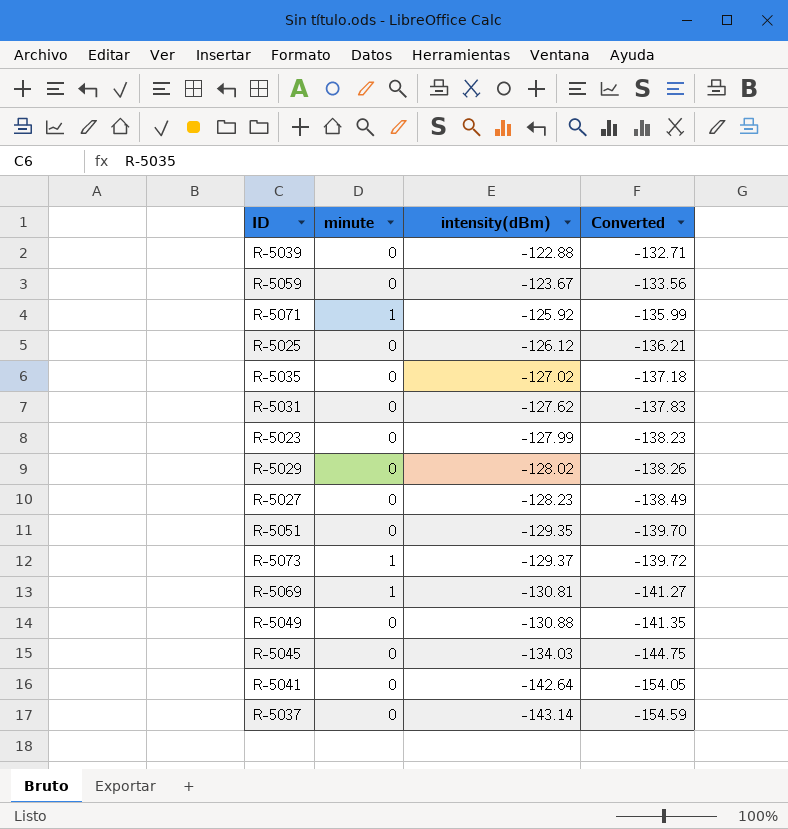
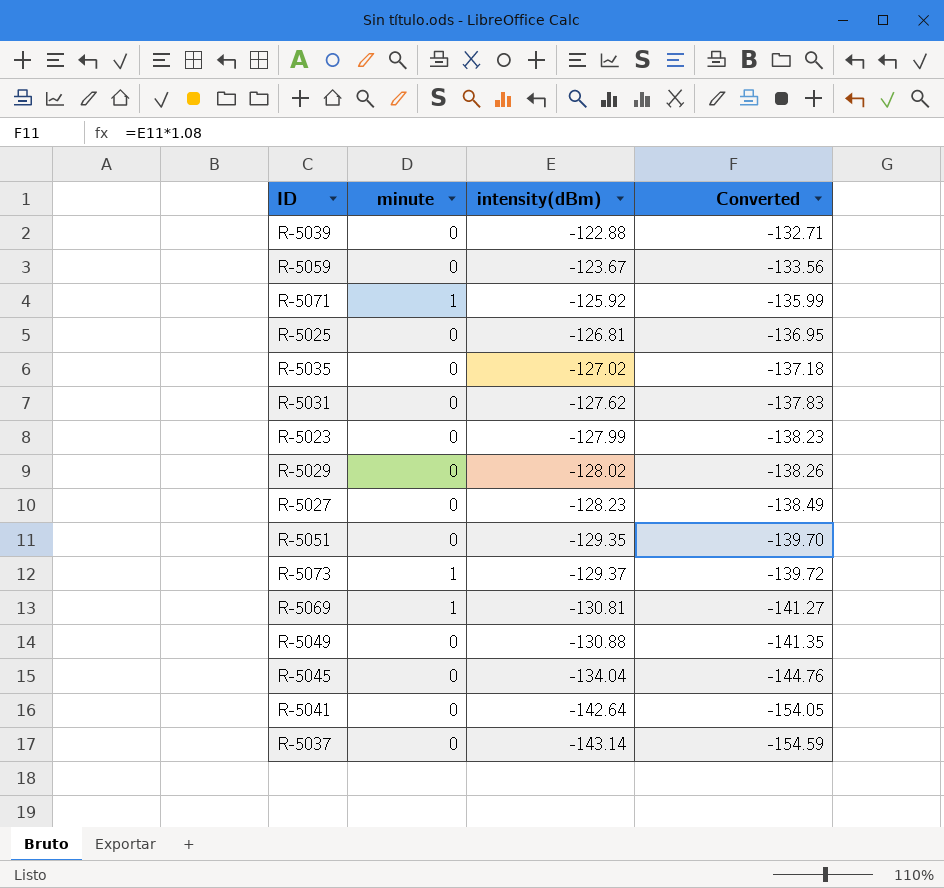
R-5025 | intensity(dBm): -126.12 -> -126.81
R-5025 | Converted: -136.21 -> -136.95
R-5045 | intensity(dBm): -134.03 -> -134.04
R-5045 | Converted: -144.75 -> -144.76

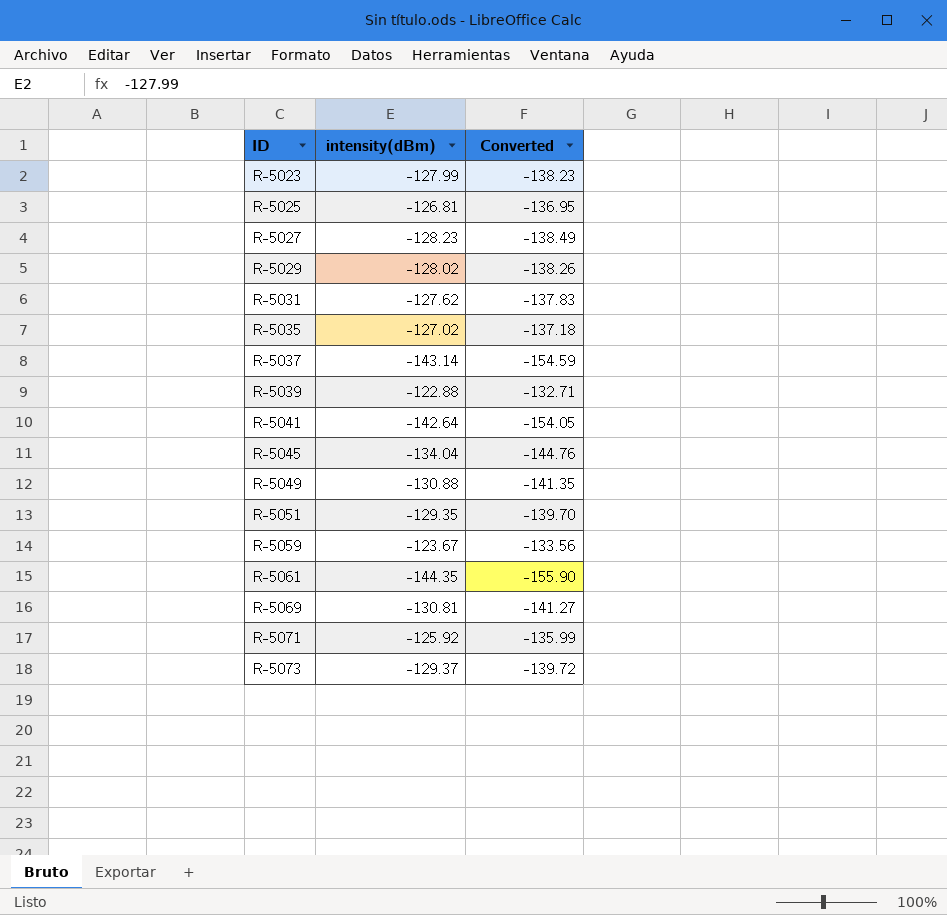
row order: intensity(dBm) descending -> ID ascending
column minute | position: 2 -> none
row R-5061: none -> -144.35 | -155.90

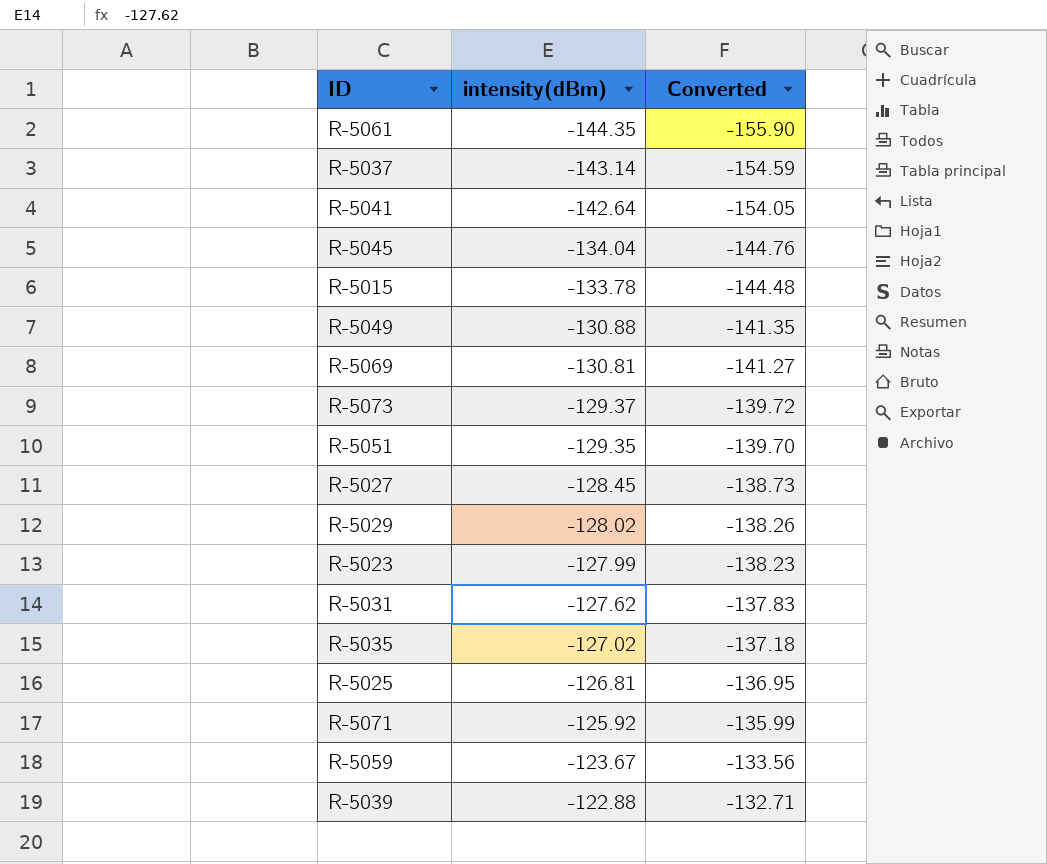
row order: ID ascending -> intensity(dBm) ascending
row R-5015: none -> -133.78 | -144.48
R-5027 | intensity(dBm): -128.23 -> -128.45
R-5027 | Converted: -138.49 -> -138.73

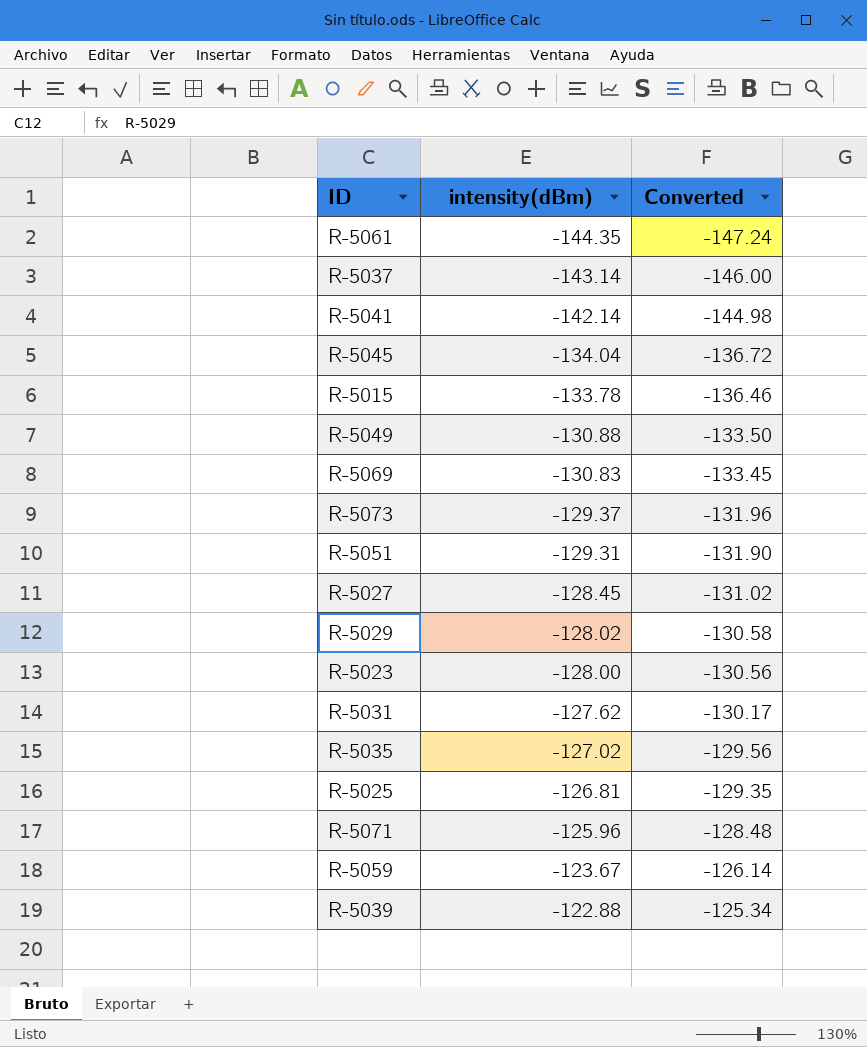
column Converted | formula: [intensity(dBm)] * 1.08 -> [intensity(dBm)] * 1.02
R-5041 | intensity(dBm): -142.64 -> -142.14
R-5069 | intensity(dBm): -130.81 -> -130.83
R-5051 | intensity(dBm): -129.35 -> -129.31
R-5023 | intensity(dBm): -127.99 -> -128.00
R-5071 | intensity(dBm): -125.92 -> -125.96

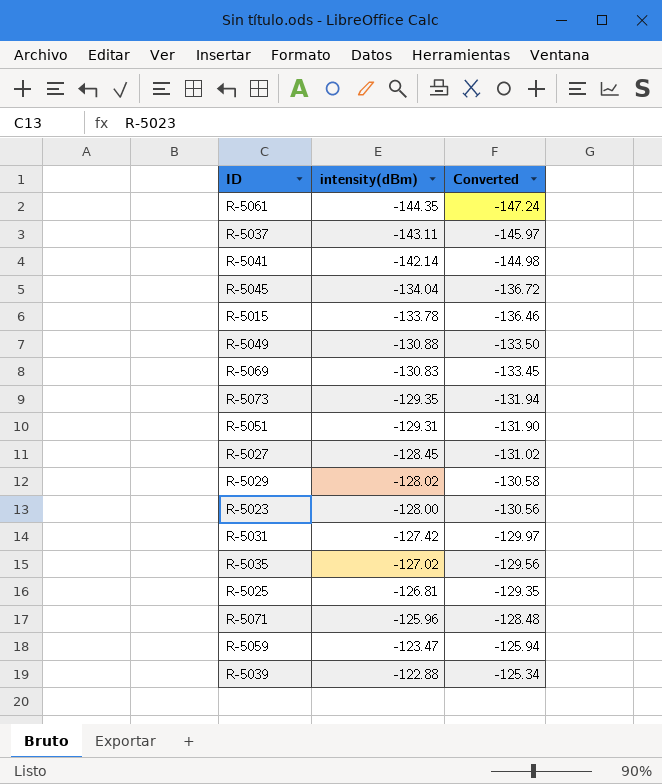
R-5037 | intensity(dBm): -143.14 -> -143.11
R-5037 | Converted: -146.00 -> -145.97
R-5073 | intensity(dBm): -129.37 -> -129.35
R-5073 | Converted: -131.96 -> -131.94
R-5031 | intensity(dBm): -127.62 -> -127.42
R-5031 | Converted: -130.17 -> -129.97
R-5059 | intensity(dBm): -123.67 -> -123.47
R-5059 | Converted: -126.14 -> -125.94

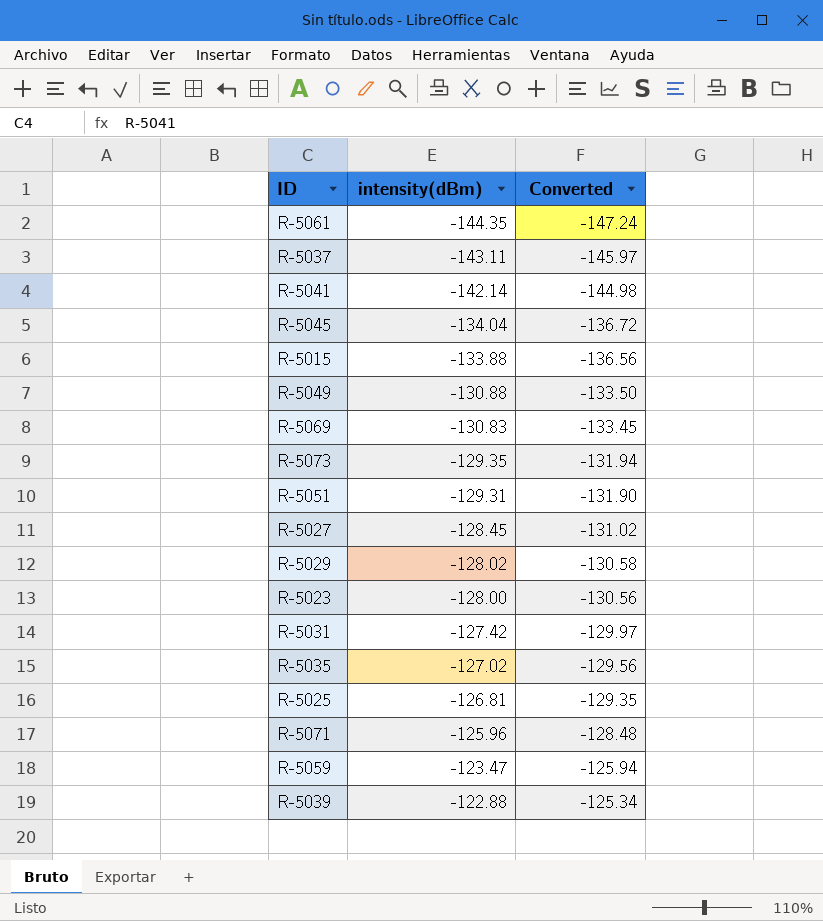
R-5015 | intensity(dBm): -133.78 -> -133.88
R-5015 | Converted: -136.46 -> -136.56

